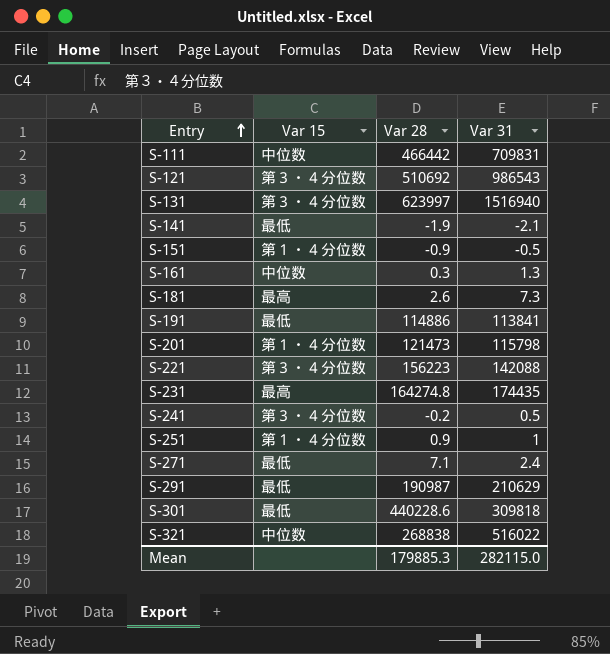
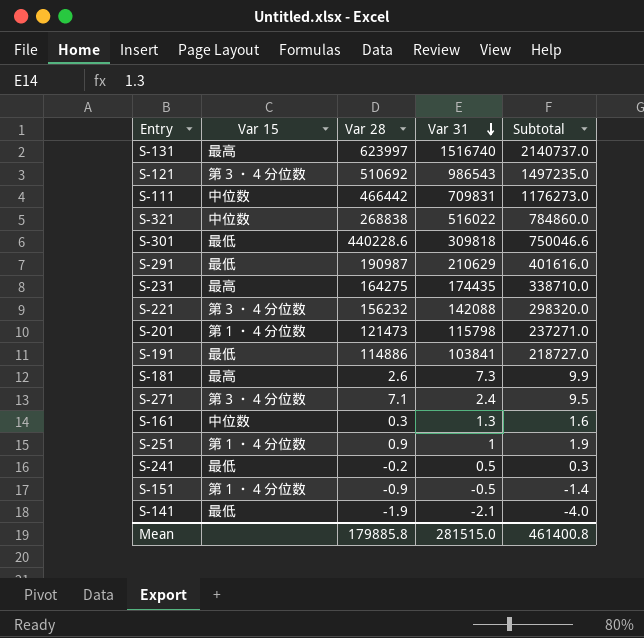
row order: Entry ascending -> Var 31 descending
column Subtotal | formula: none -> [Var 28] + [Var 31]
S-131 | Var 15: 第３・４分位数 -> 最高
S-131 | Var 31: 1516940 -> 1516740
S-231 | Var 28: 164274.8 -> 164275
S-221 | Var 28: 156223 -> 156232
S-191 | Var 31: 113841 -> 103841
S-271 | Var 15: 最低 -> 第３・４分位数
S-241 | Var 15: 第３・４分位数 -> 最低
Mean | Var 28: 179885.3 -> 179885.8
Mean | Var 31: 282115.0 -> 281515.0

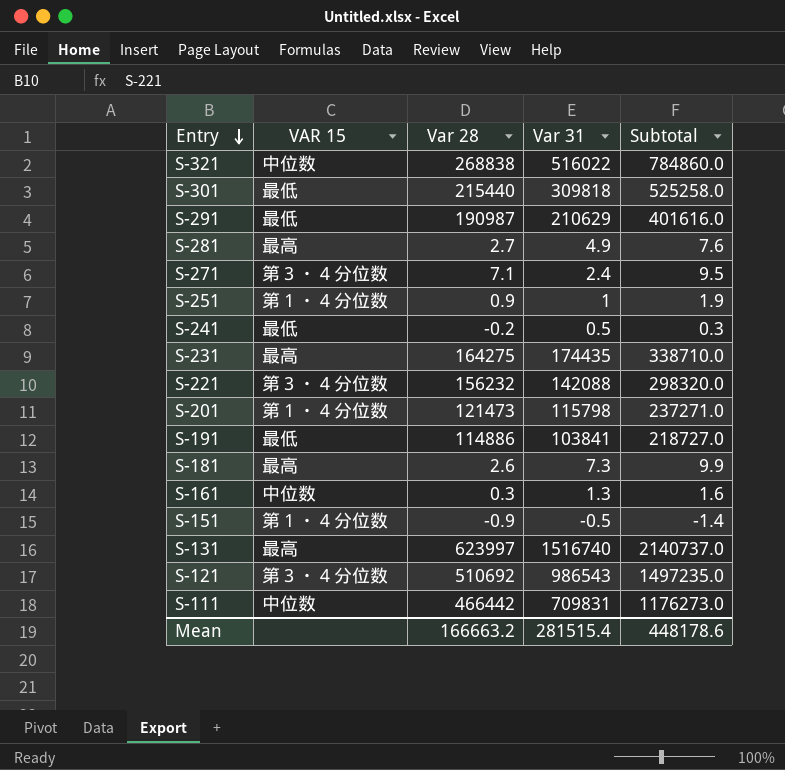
row order: Var 31 descending -> Entry descending
column name: Var 15 -> VAR 15
row S-141: 最低 | -1.9 | -2.1 | -4.0 -> none
S-301 | Var 28: 440228.6 -> 215440
S-301 | Subtotal: 750046.6 -> 525258.0
row S-281: none -> 最高 | 2.7 | 4.9 | 7.6
Mean | Var 28: 179885.8 -> 166663.2
Mean | Var 31: 281515.0 -> 281515.4
Mean | Subtotal: 461400.8 -> 448178.6

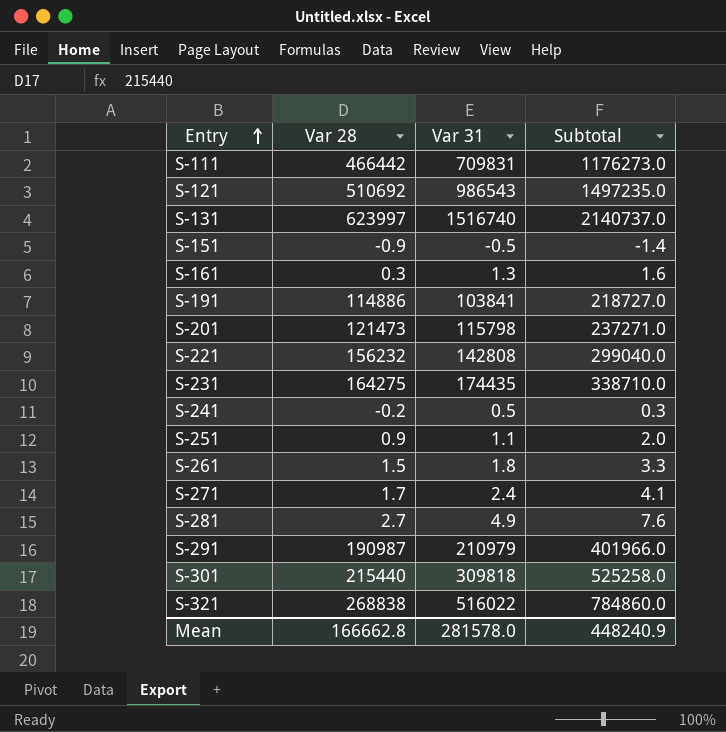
row order: Entry descending -> Entry ascending
column VAR 15 | position: 2 -> none
row S-181: 最高 | 2.6 | 7.3 | 9.9 -> none
S-221 | Var 31: 142088 -> 142808
S-221 | Subtotal: 298320.0 -> 299040.0
S-251 | Var 31: 1 -> 1.1
S-251 | Subtotal: 1.9 -> 2.0
row S-261: none -> 1.5 | 1.8 | 3.3
S-271 | Var 28: 7.1 -> 1.7
S-271 | Subtotal: 9.5 -> 4.1
S-291 | Var 31: 210629 -> 210979
S-291 | Subtotal: 401616.0 -> 401966.0
Mean | Var 28: 166663.2 -> 166662.8
Mean | Var 31: 281515.4 -> 281578.0
Mean | Subtotal: 448178.6 -> 448240.9

